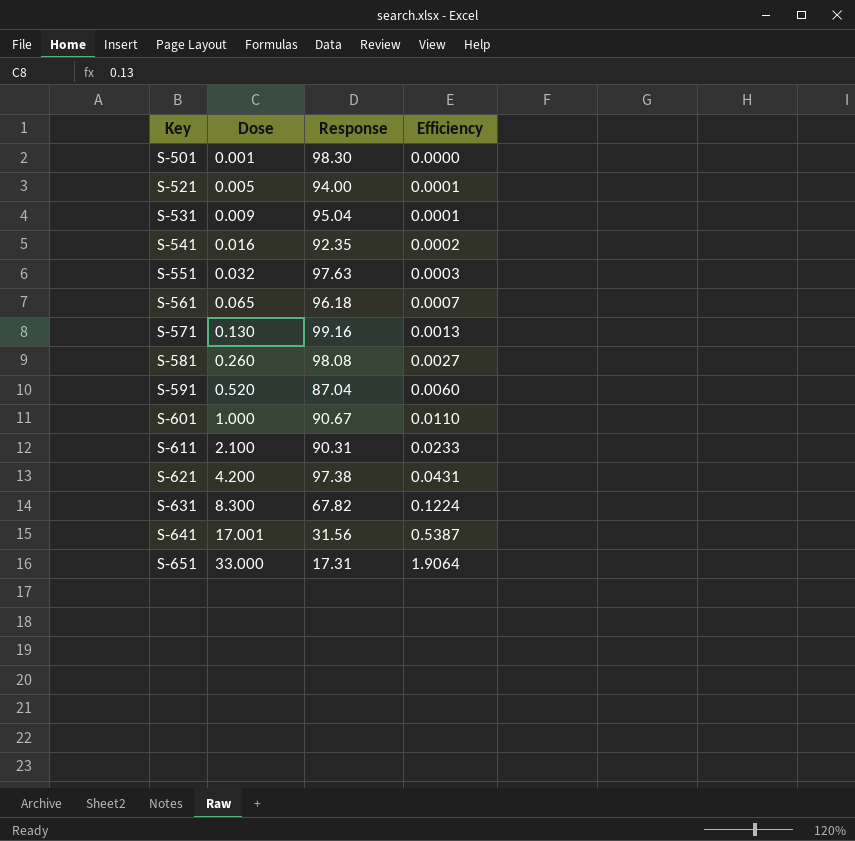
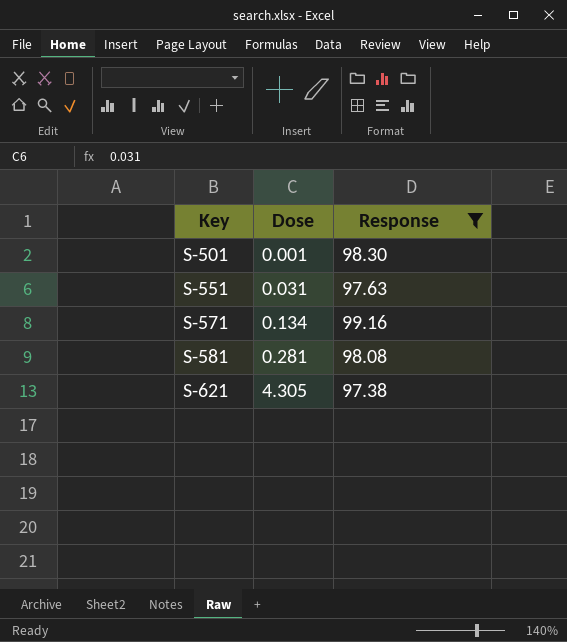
filter: none -> Response >= 97.38
column Efficiency | formula: [Dose] / [Response] -> none
S-551 | Dose: 0.032 -> 0.031
S-571 | Dose: 0.130 -> 0.134
S-581 | Dose: 0.260 -> 0.281
S-621 | Dose: 4.200 -> 4.305

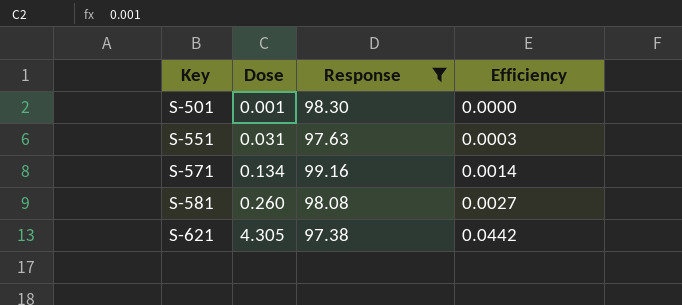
column Efficiency | formula: none -> [Dose] / [Response]
S-581 | Dose: 0.281 -> 0.260

